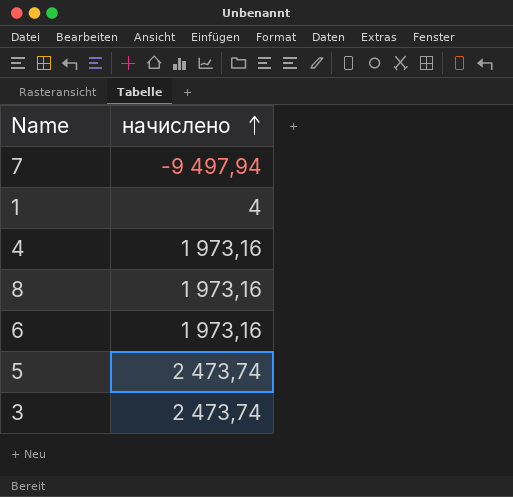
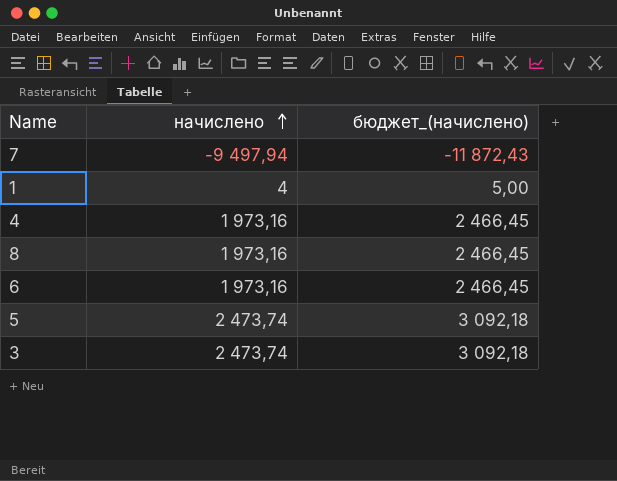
column бюджет_(начислено) | formula: none -> [начислено] * 1,25

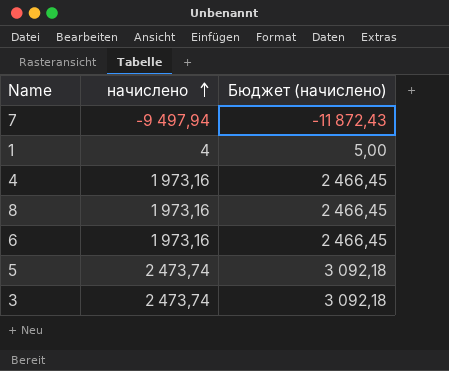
column name: бюджет_(начислено) -> Бюджет (начислено)

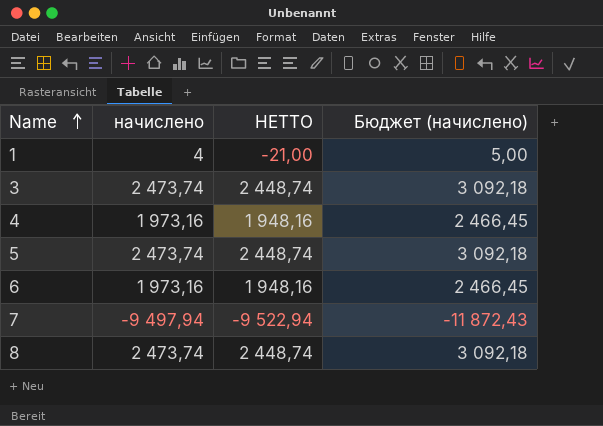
row order: начислено ascending -> Name ascending
column НЕТТО | formula: none -> [начислено] - 25
8 | начислено: 1 973,16 -> 2 473,74
8 | Бюджет (начислено): 2 466,45 -> 3 092,18

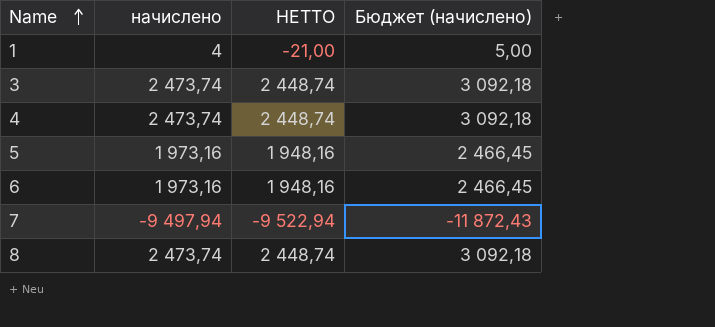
4 | начислено: 1 973,16 -> 2 473,74
4 | НЕТТО: 1 948,16 -> 2 448,74
4 | Бюджет (начислено): 2 466,45 -> 3 092,18
5 | начислено: 2 473,74 -> 1 973,16
5 | НЕТТО: 2 448,74 -> 1 948,16
5 | Бюджет (начислено): 3 092,18 -> 2 466,45

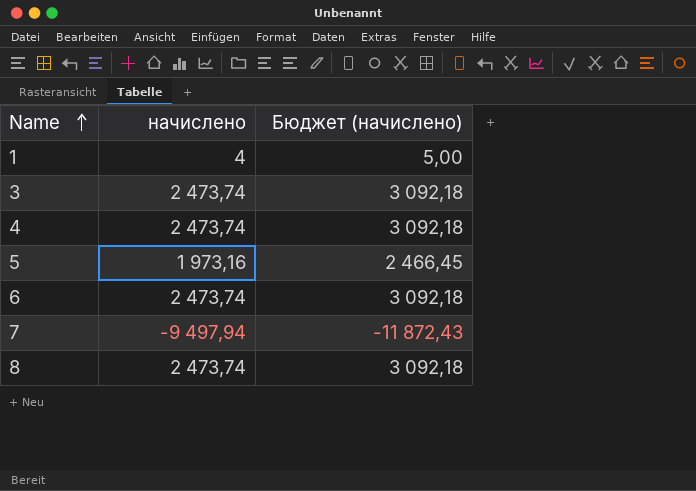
column НЕТТО | formula: [начислено] - 25 -> none
6 | начислено: 1 973,16 -> 2 473,74
6 | Бюджет (начислено): 2 466,45 -> 3 092,18

